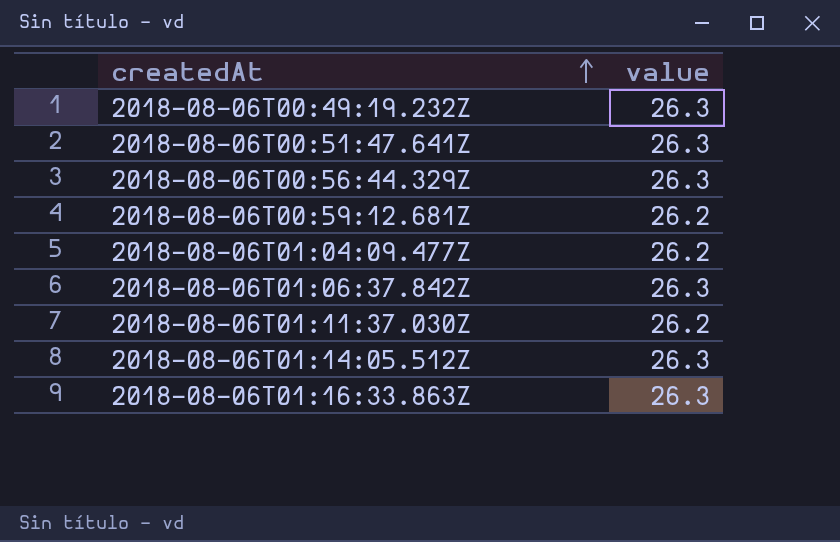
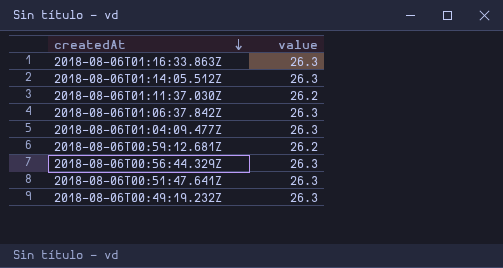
row order: createdAt ascending -> createdAt descending
2018-08-06T01:04:09.477Z | value: 26.2 -> 26.3

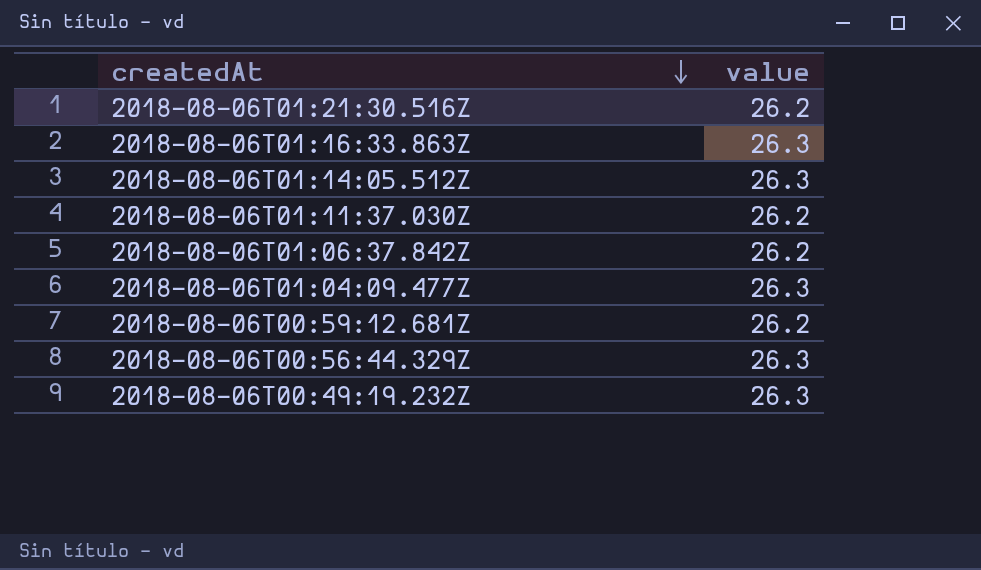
row 2018-08-06T00:51:47.641Z: 26.3 -> none
row 2018-08-06T01:21:30.516Z: none -> 26.2
2018-08-06T01:06:37.842Z | value: 26.3 -> 26.2

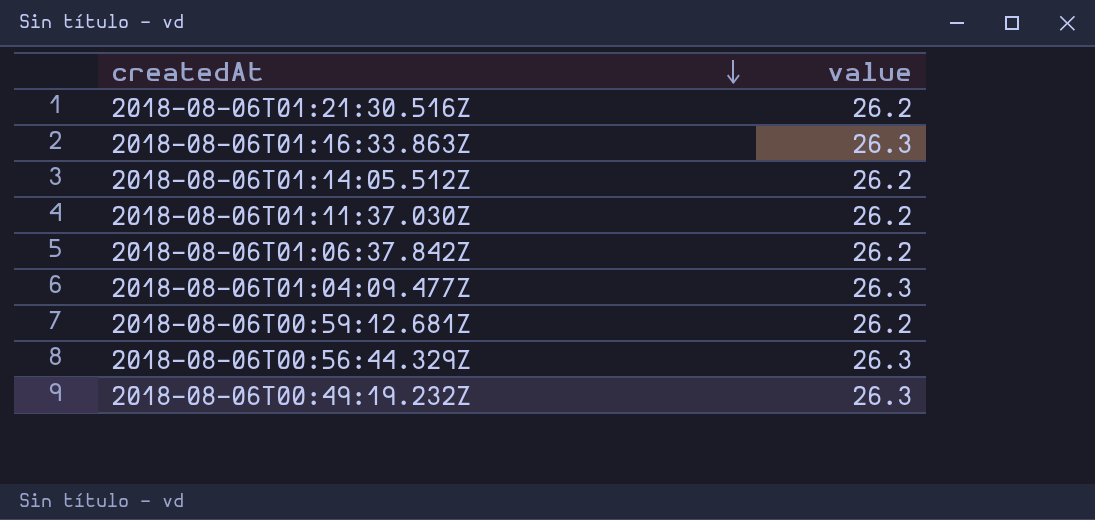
2018-08-06T01:14:05.512Z | value: 26.3 -> 26.2

